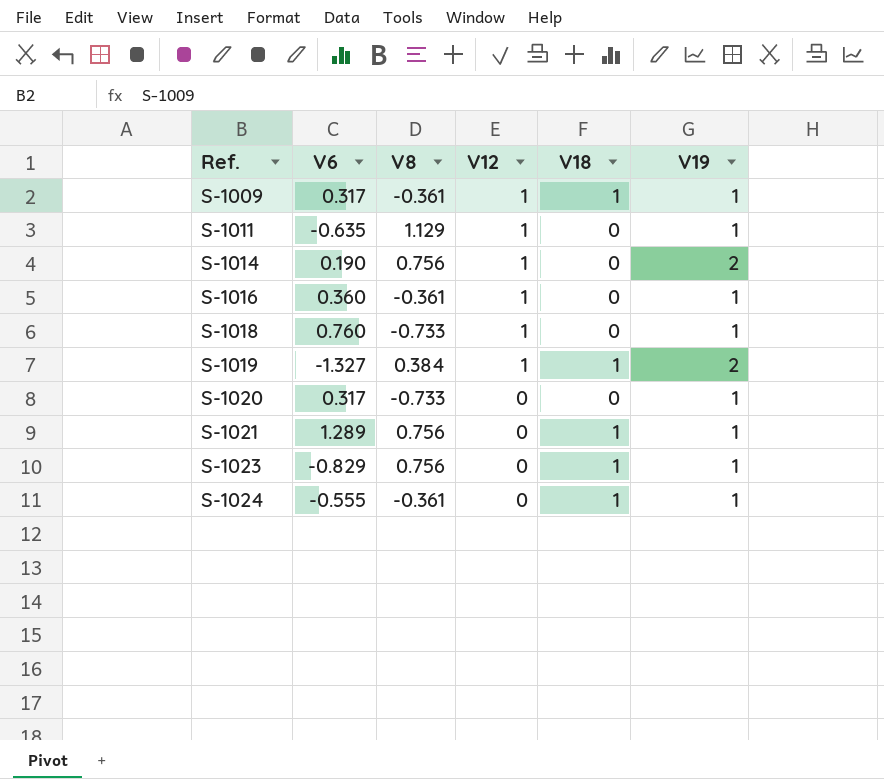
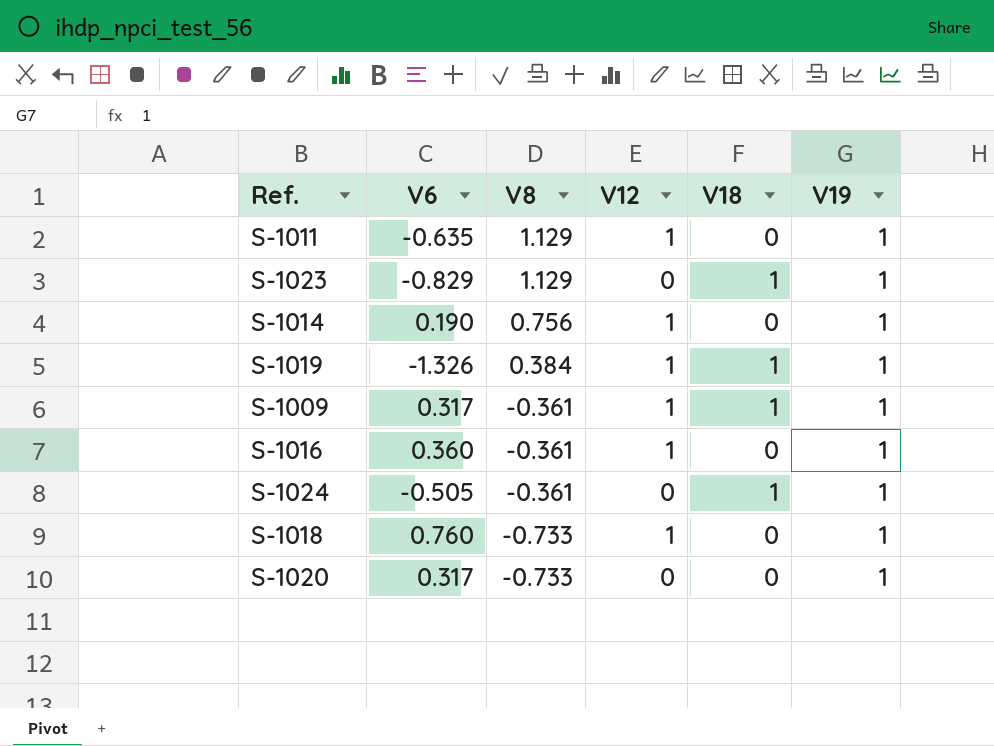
row order: Ref. ascending -> V8 descending
row S-1021: 1.289 | 0.756 | 0 | 1 | 1 -> none
S-1023 | V8: 0.756 -> 1.129
S-1014 | V19: 2 -> 1
S-1019 | V6: -1.327 -> -1.326
S-1019 | V19: 2 -> 1
S-1024 | V6: -0.555 -> -0.505

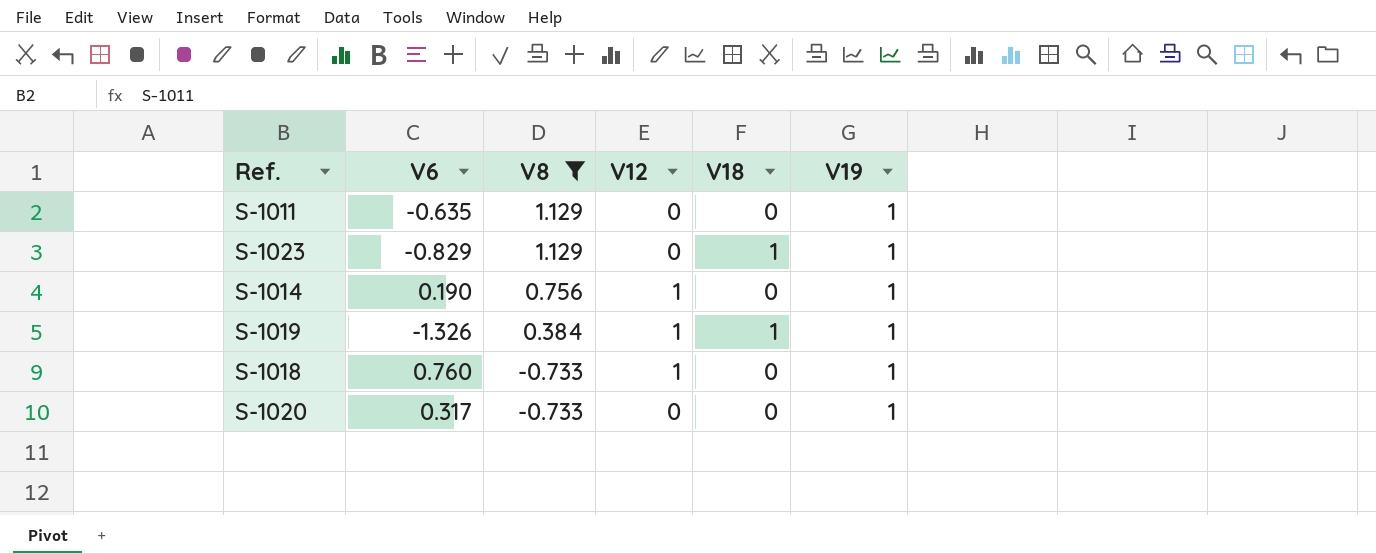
filter: none -> V8 != -0.361
S-1011 | V12: 1 -> 0

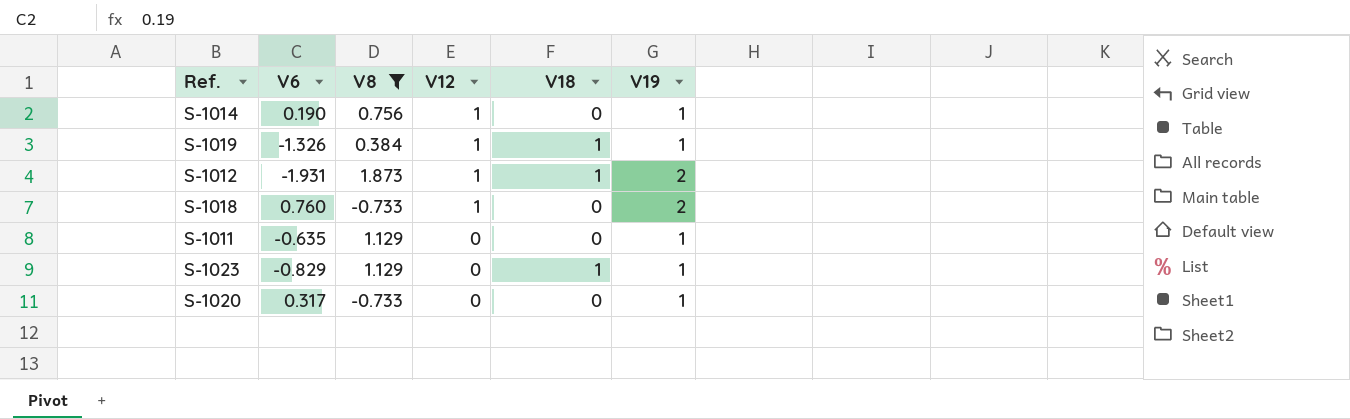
row order: V8 descending -> V12 descending
row S-1012: none -> -1.931 | 1.873 | 1 | 1 | 2
S-1018 | V19: 1 -> 2

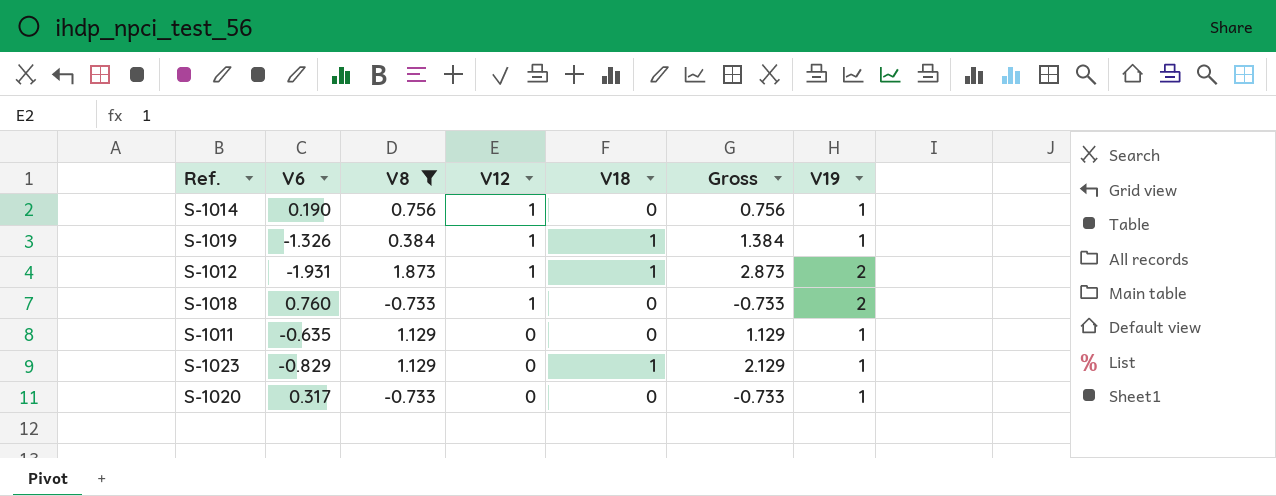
column Gross | formula: none -> [V8] + [V18]

